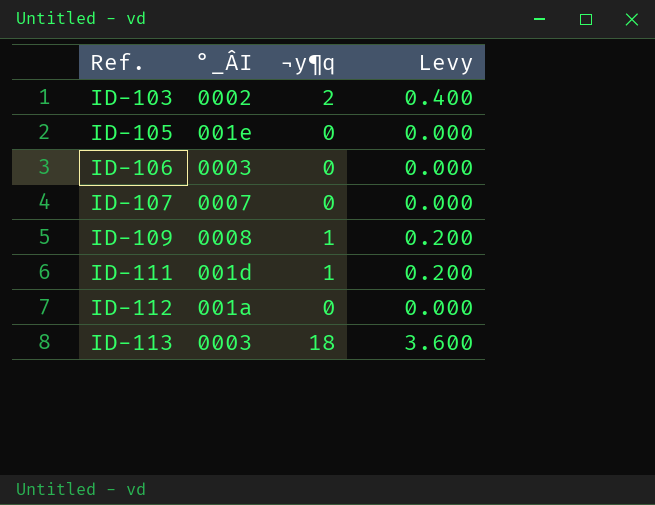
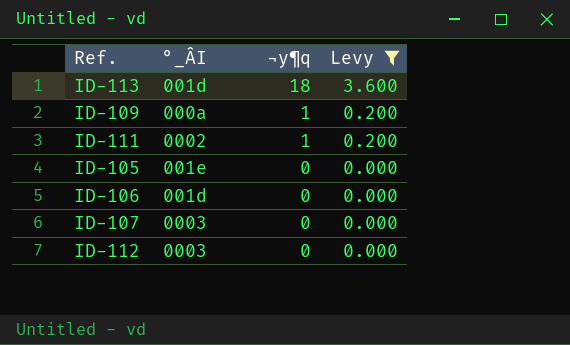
filter: none -> Levy != 0.400
row order: Ref. ascending -> ¬y¶q descending
ID-113 | °_ÂI: 0003 -> 001d
ID-109 | °_ÂI: 0008 -> 000a
ID-111 | °_ÂI: 001d -> 0002
ID-106 | °_ÂI: 0003 -> 001d
ID-107 | °_ÂI: 0007 -> 0003
ID-112 | °_ÂI: 001a -> 0003

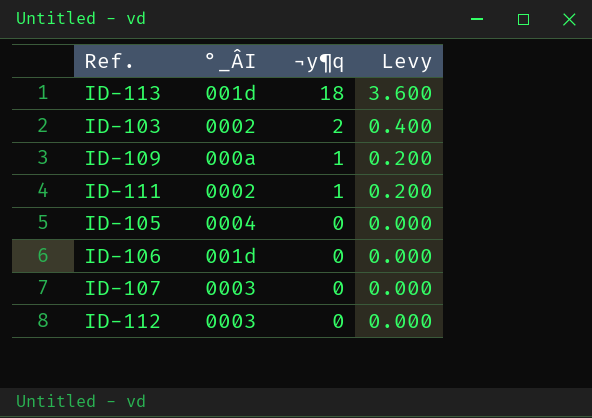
filter: Levy != 0.400 -> none
ID-105 | °_ÂI: 001e -> 0004

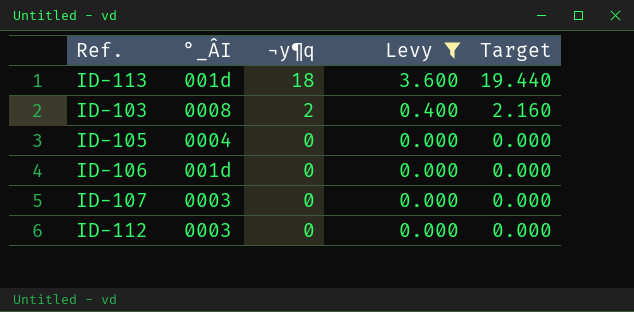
filter: none -> Levy != 0.200
column Target | formula: none -> [¬y¶q] * 1.08
ID-103 | °_ÂI: 0002 -> 0008

